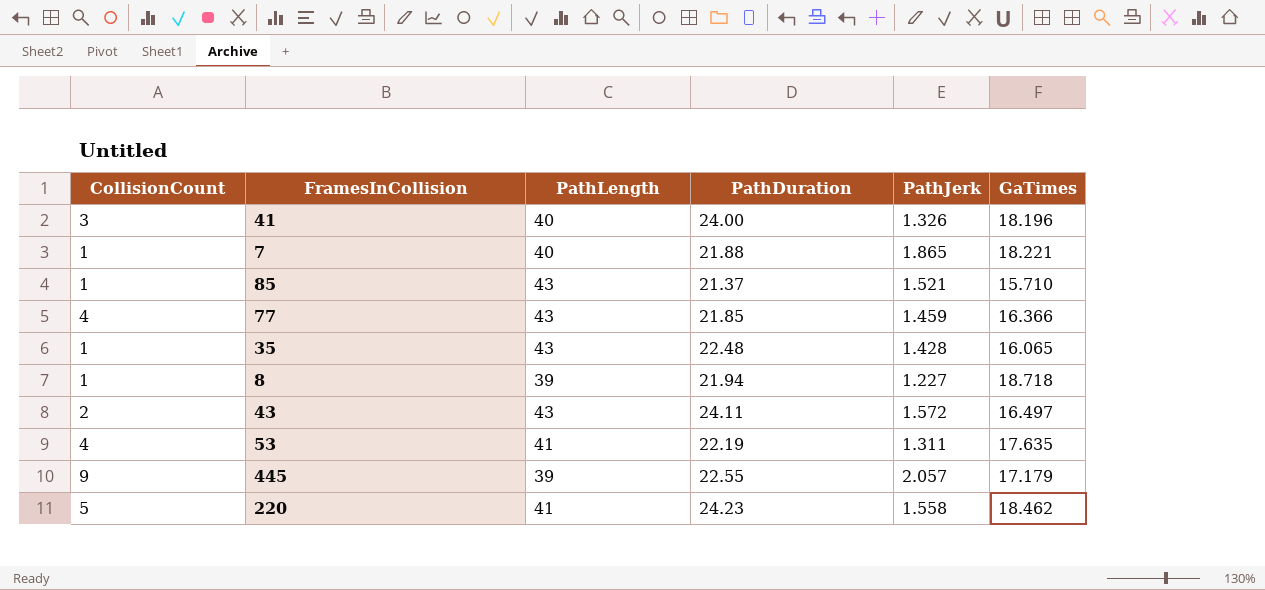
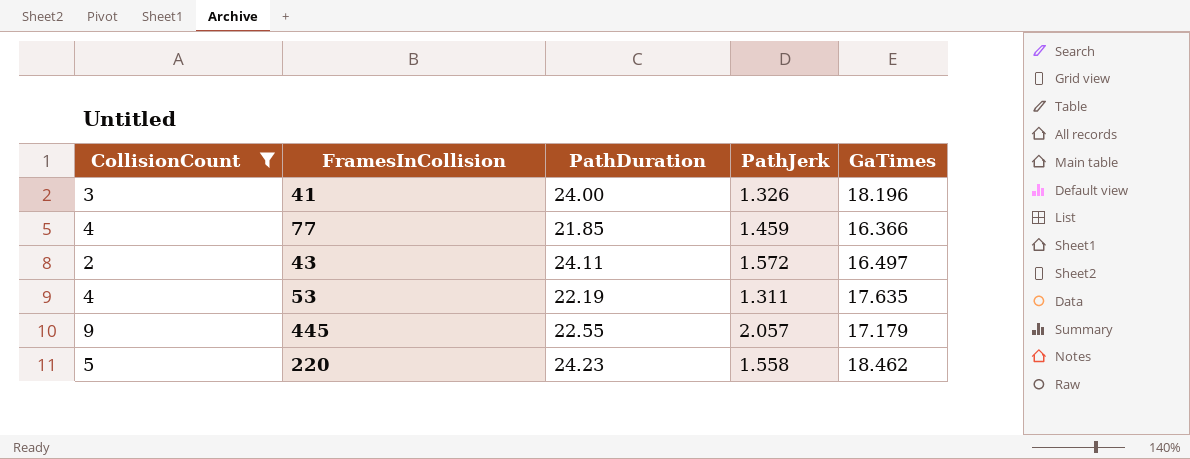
filter: none -> CollisionCount != 1
column PathLength | position: 3 -> none

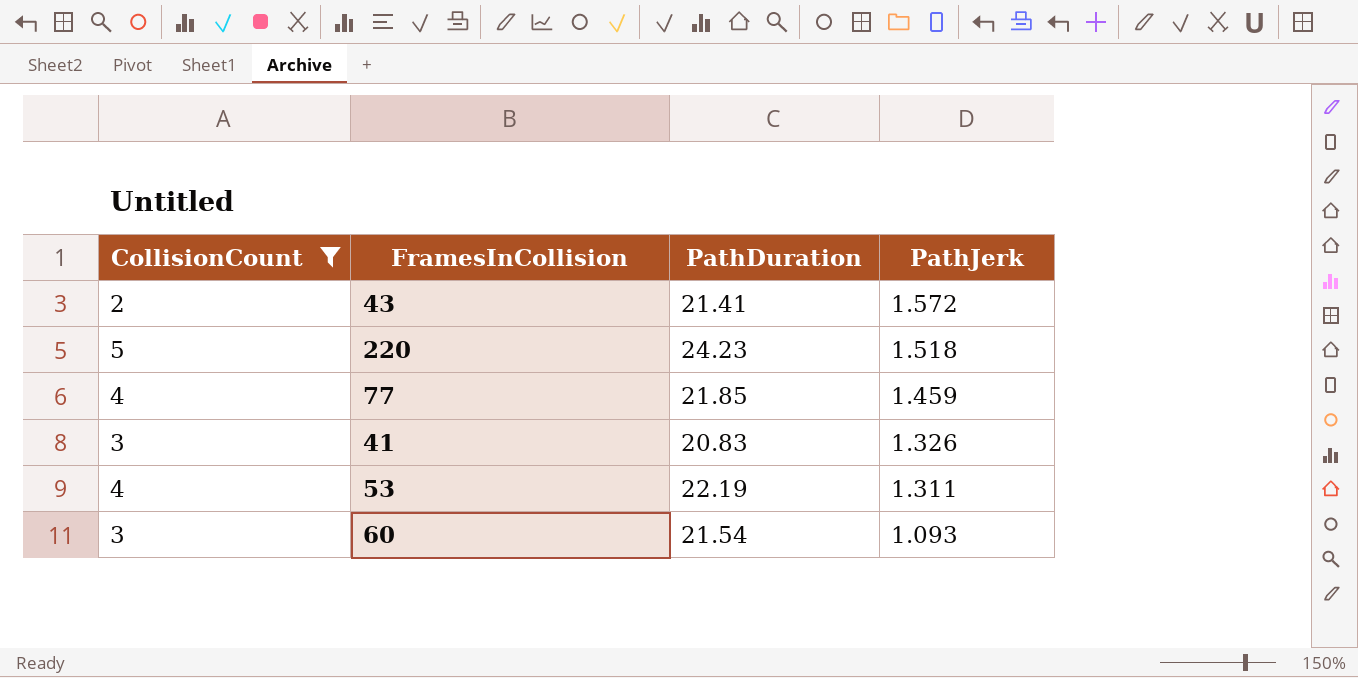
row order: none -> PathJerk descending
column GaTimes | position: 5 -> none
row 445: 9 | 22.55 | 2.057 | 17.179 -> none
43 | PathDuration: 24.11 -> 21.41
220 | PathJerk: 1.558 -> 1.518
41 | PathDuration: 24.00 -> 20.83
row 60: none -> 3 | 21.54 | 1.093

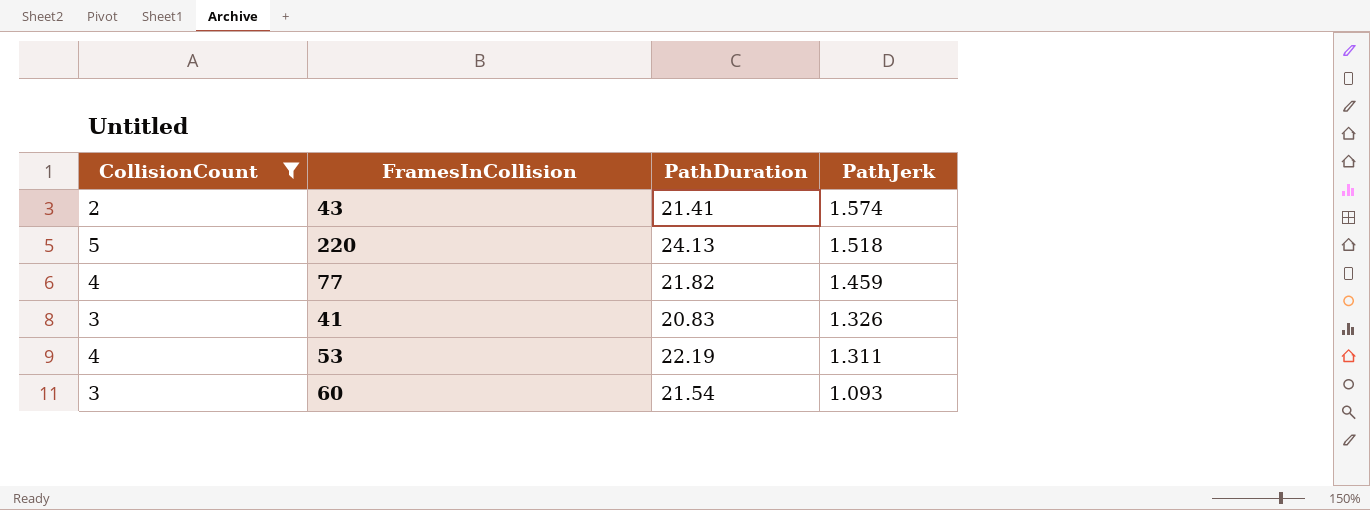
43 | PathJerk: 1.572 -> 1.574
220 | PathDuration: 24.23 -> 24.13
77 | PathDuration: 21.85 -> 21.82

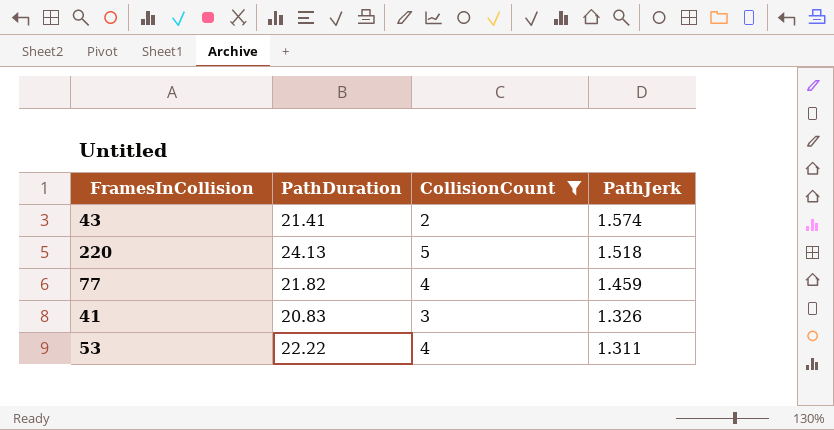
column CollisionCount | position: 1 -> 3
row 60: 3 | 21.54 | 1.093 -> none
53 | PathDuration: 22.19 -> 22.22

